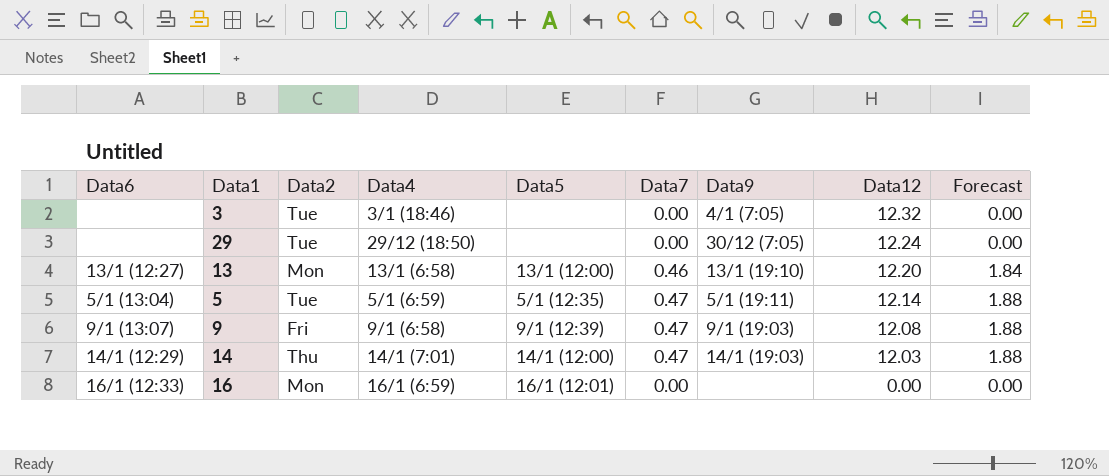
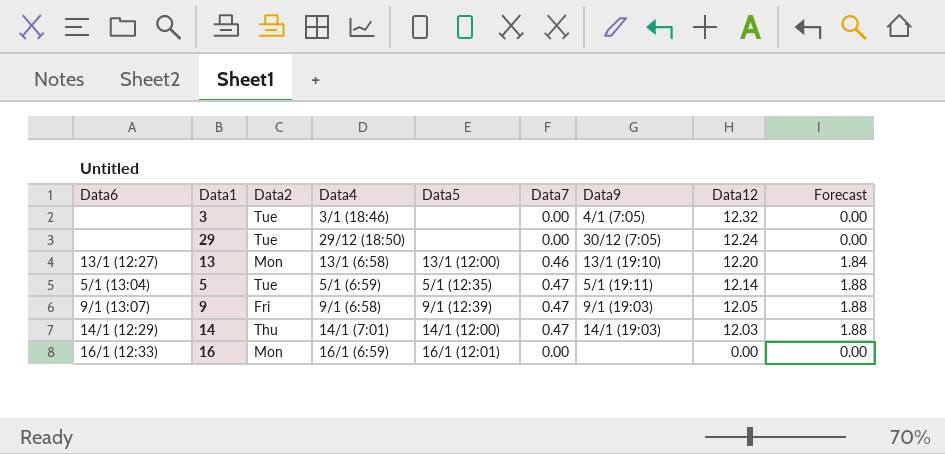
9 | Data12: 12.08 -> 12.05

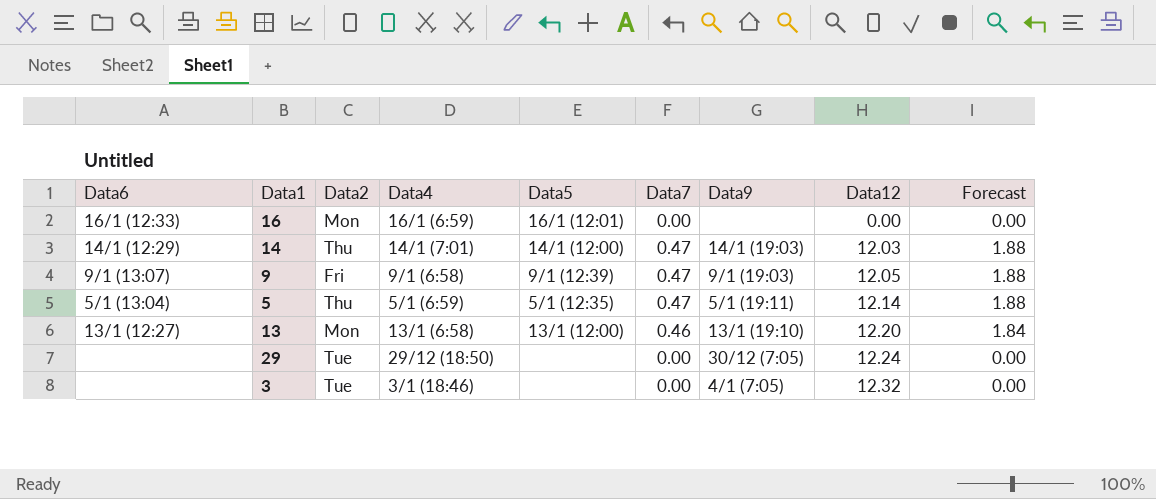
row order: Data12 descending -> Data12 ascending
5 | Data2: Tue -> Thu

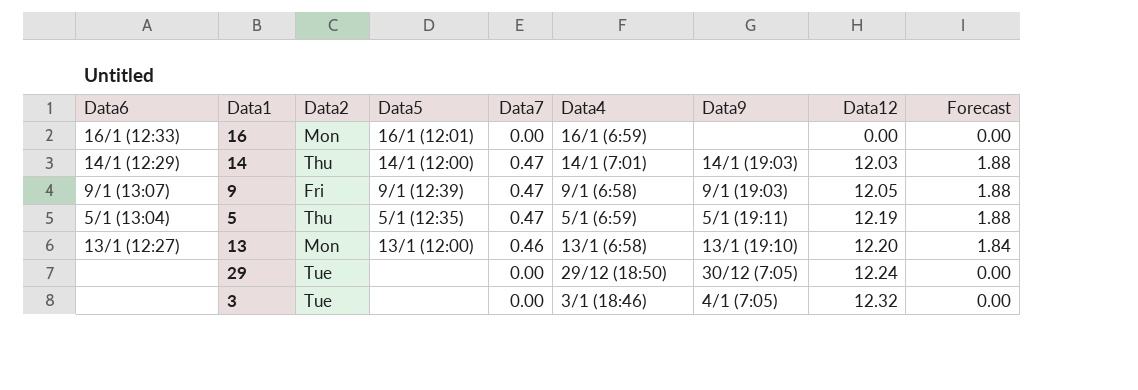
column Data4 | position: 4 -> 6
5 | Data12: 12.14 -> 12.19

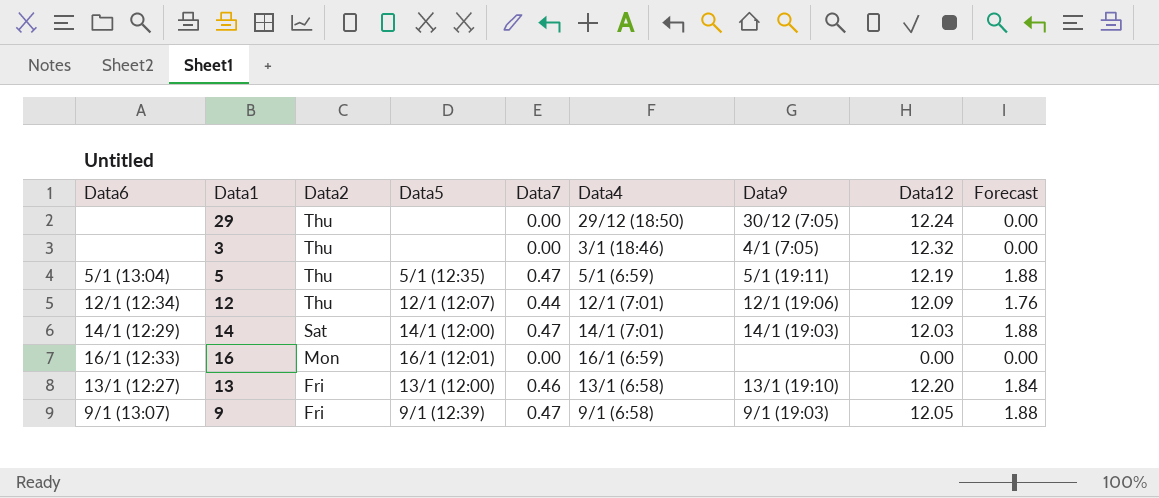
row order: Data12 ascending -> Data2 descending
29 | Data2: Tue -> Thu
3 | Data2: Tue -> Thu
row 12: none -> 12/1 (12:34) | Thu | 12/1 (12:07) | 0.44 | 12/1 (7:01) | 12/1 (19:06) | 12.09 | 1.76
14 | Data2: Thu -> Sat
13 | Data2: Mon -> Fri

